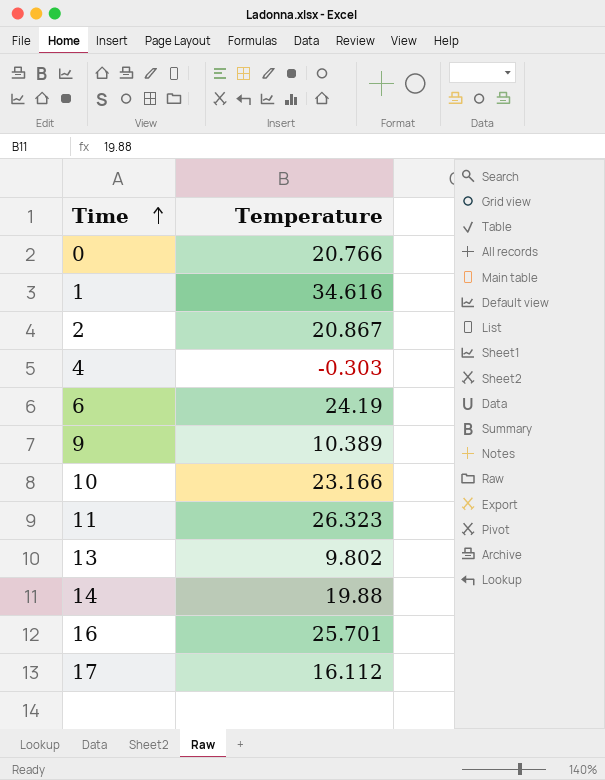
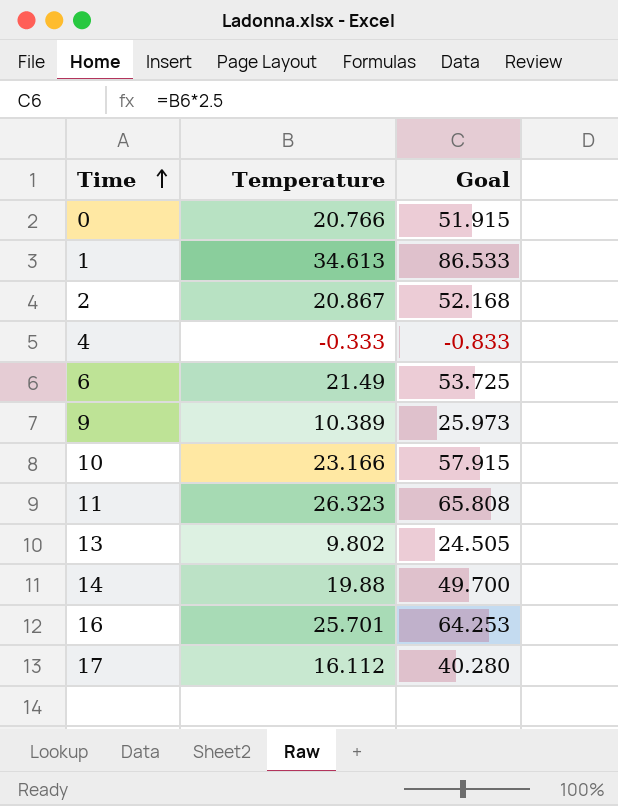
column Goal | formula: none -> [Temperature] * 2.5
1 | Temperature: 34.616 -> 34.613
4 | Temperature: -0.303 -> -0.333
6 | Temperature: 24.19 -> 21.49

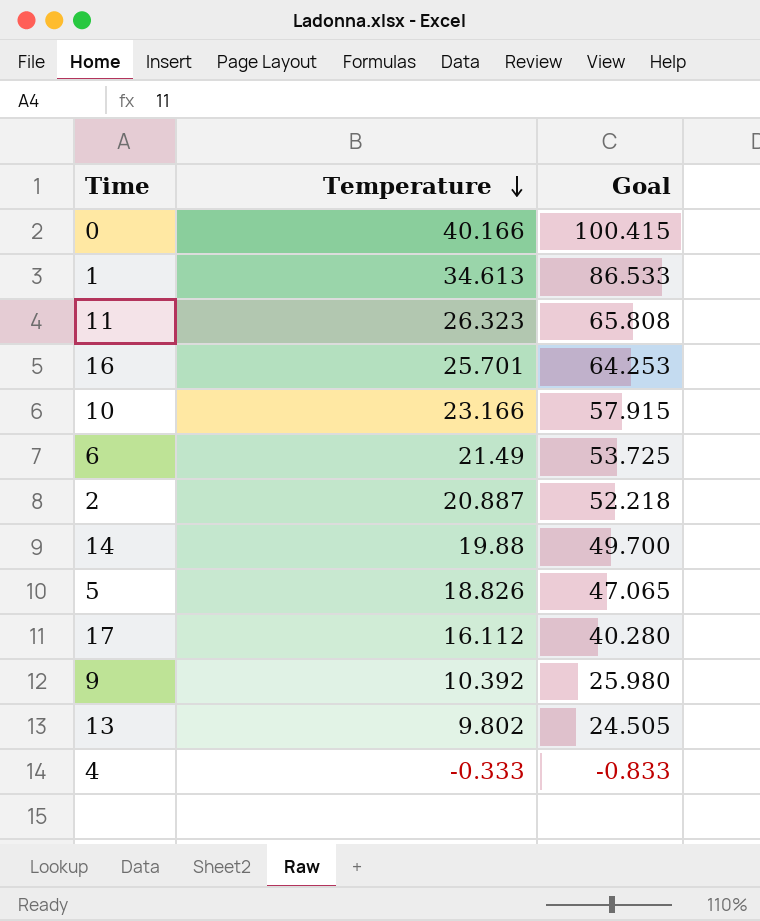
row order: Time ascending -> Temperature descending
0 | Temperature: 20.766 -> 40.166
0 | Goal: 51.915 -> 100.415
2 | Temperature: 20.867 -> 20.887
2 | Goal: 52.168 -> 52.218
row 5: none -> 18.826 | 47.065
9 | Temperature: 10.389 -> 10.392
9 | Goal: 25.973 -> 25.980

